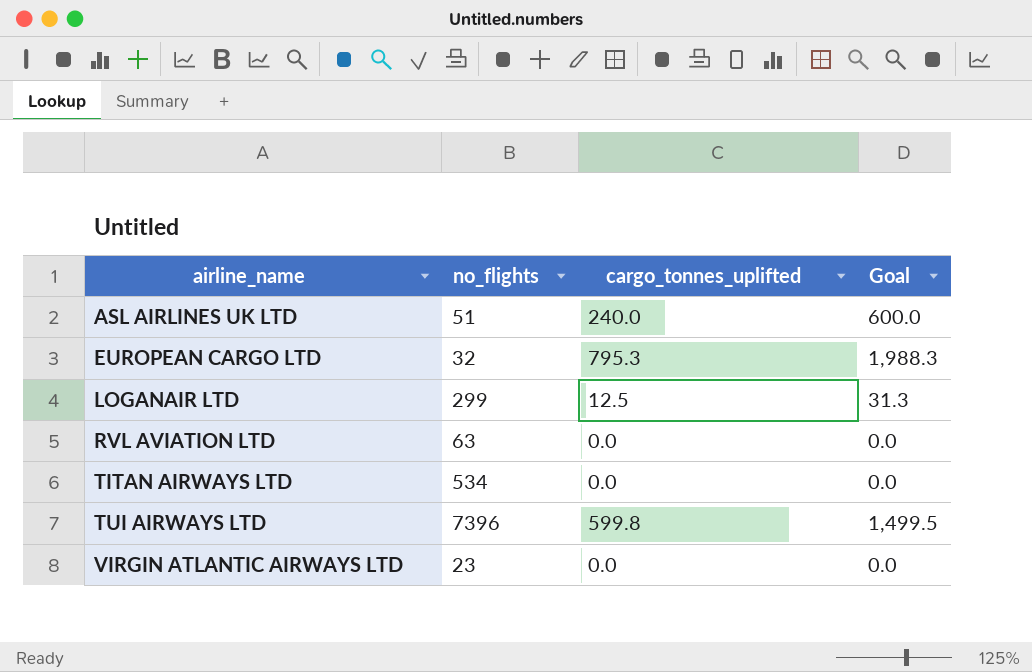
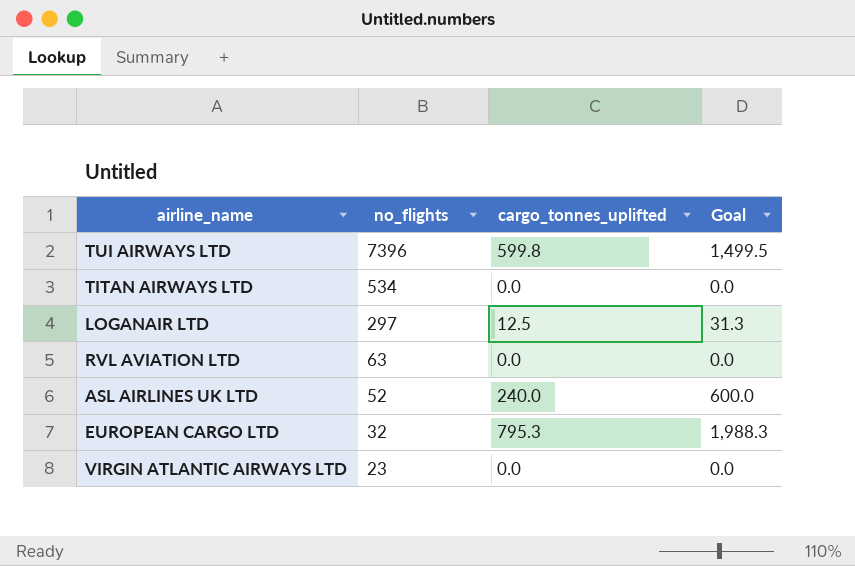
row order: airline_name ascending -> no_flights descending
LOGANAIR LTD | no_flights: 299 -> 297
ASL AIRLINES UK LTD | no_flights: 51 -> 52

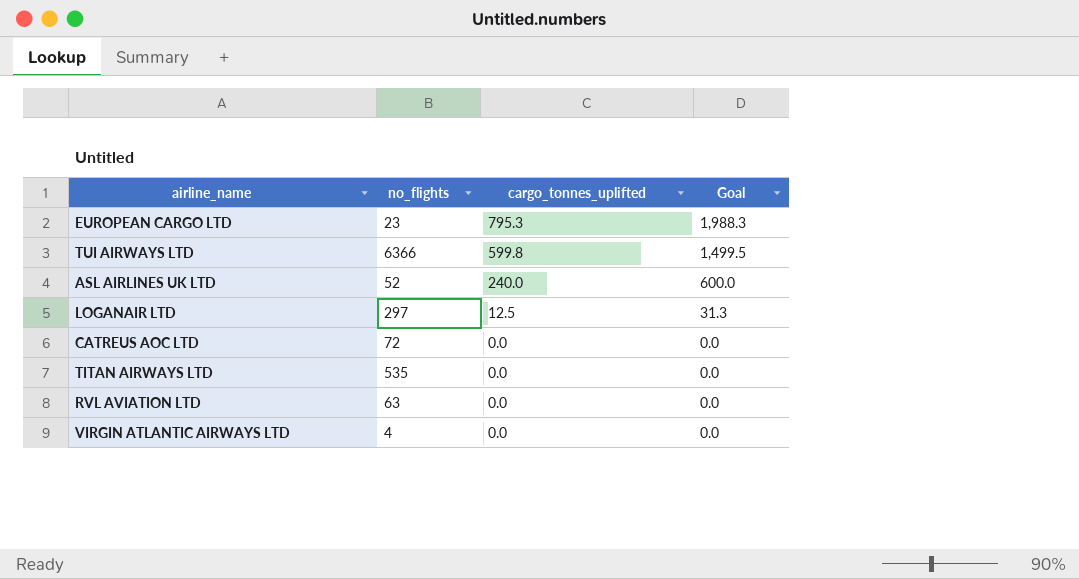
row order: no_flights descending -> cargo_tonnes_uplifted descending
EUROPEAN CARGO LTD | no_flights: 32 -> 23
TUI AIRWAYS LTD | no_flights: 7396 -> 6366
row CATREUS AOC LTD: none -> 72 | 0.0 | 0.0
TITAN AIRWAYS LTD | no_flights: 534 -> 535
VIRGIN ATLANTIC AIRWAYS LTD | no_flights: 23 -> 4

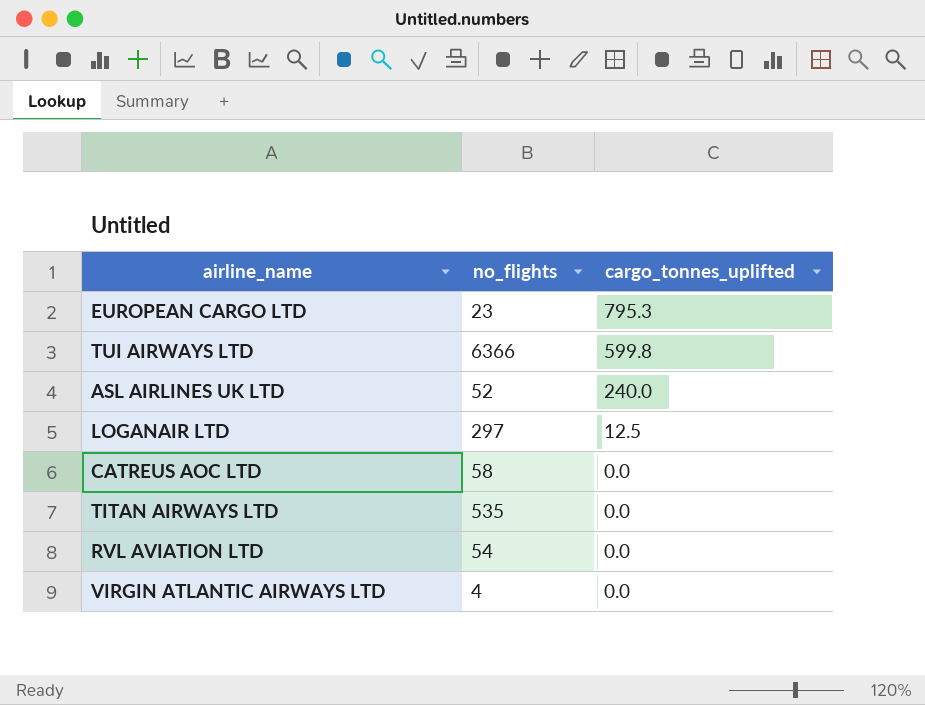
column Goal | formula: [cargo_tonnes_uplifted] * 2.5 -> none
CATREUS AOC LTD | no_flights: 72 -> 58
RVL AVIATION LTD | no_flights: 63 -> 54

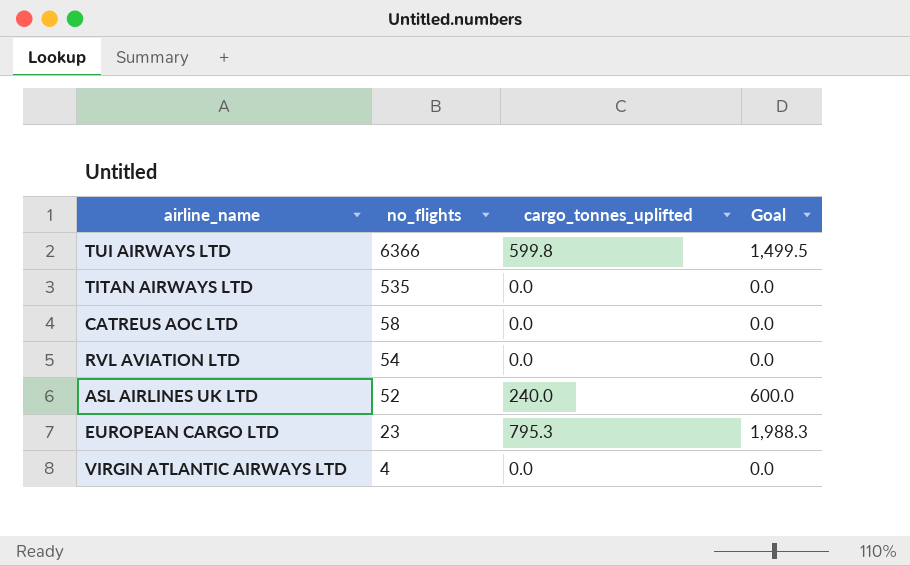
row order: cargo_tonnes_uplifted descending -> no_flights descending
column Goal | formula: none -> [cargo_tonnes_uplifted] * 2.5
row LOGANAIR LTD: 297 | 12.5 -> none

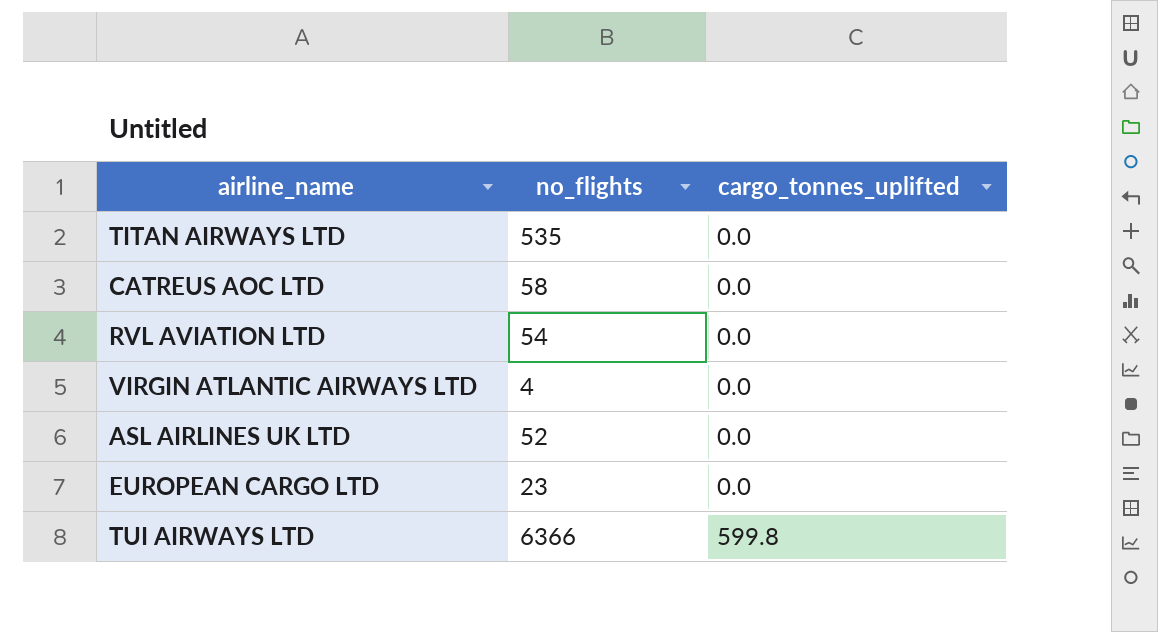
row order: no_flights descending -> cargo_tonnes_uplifted ascending
column Goal | formula: [cargo_tonnes_uplifted] * 2.5 -> none
ASL AIRLINES UK LTD | cargo_tonnes_uplifted: 240.0 -> 0.0
EUROPEAN CARGO LTD | cargo_tonnes_uplifted: 795.3 -> 0.0

